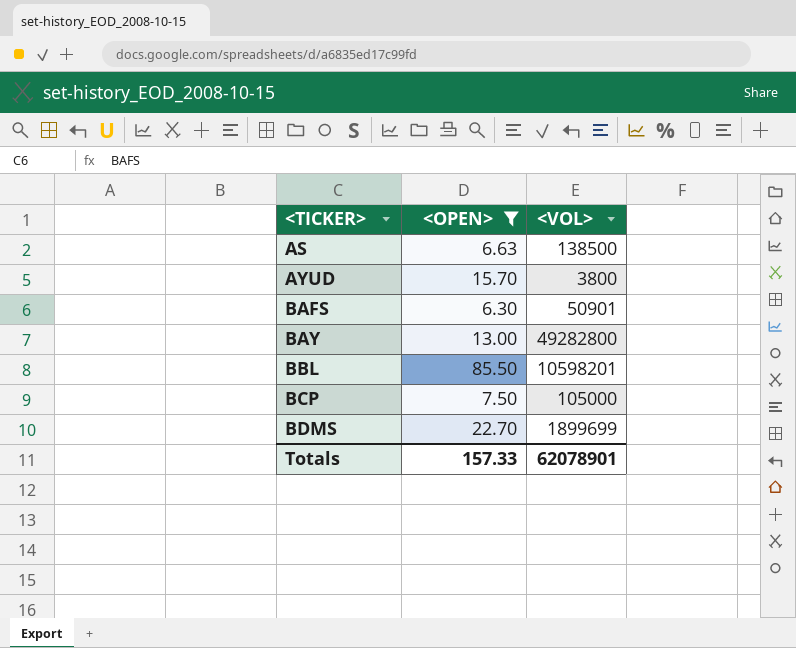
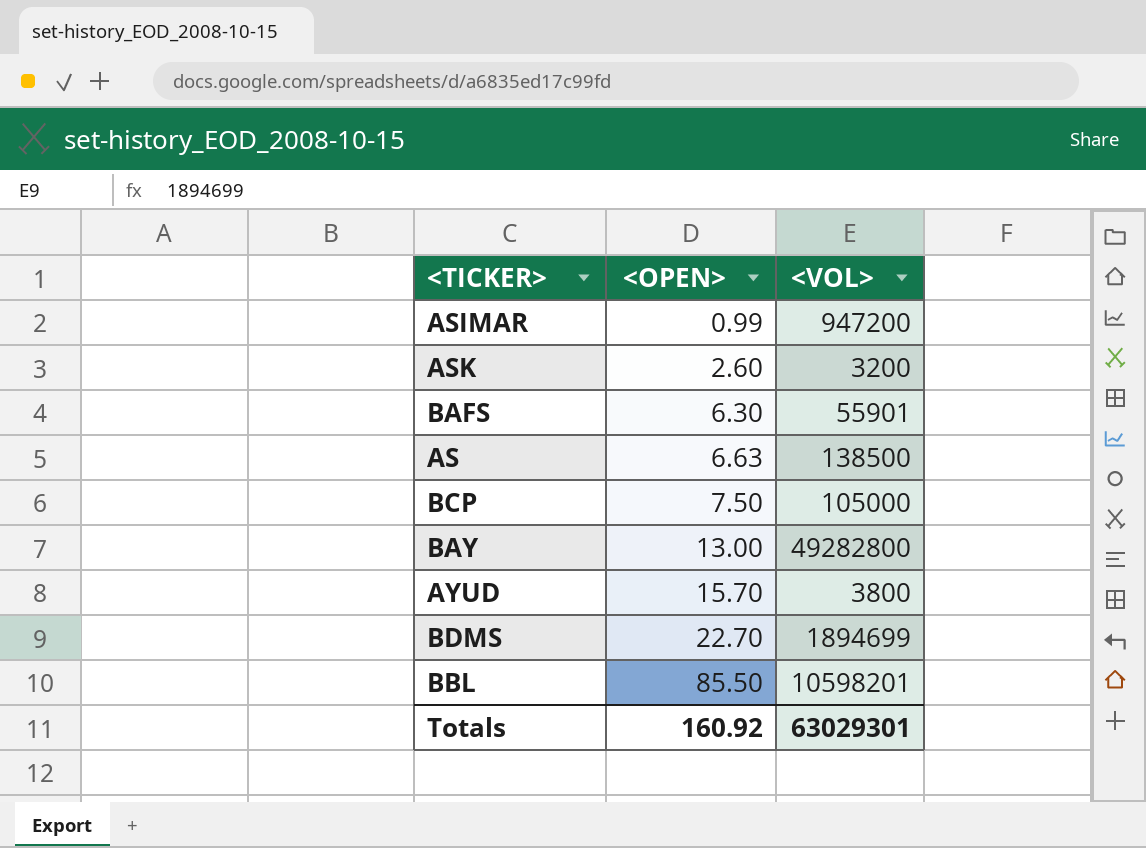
filter: <OPEN> >= 6.30 -> none
row order: <TICKER> ascending -> <OPEN> ascending
BAFS | <VOL>: 50901 -> 55901
BDMS | <VOL>: 1899699 -> 1894699
Totals | <OPEN>: 157.33 -> 160.92
Totals | <VOL>: 62078901 -> 63029301

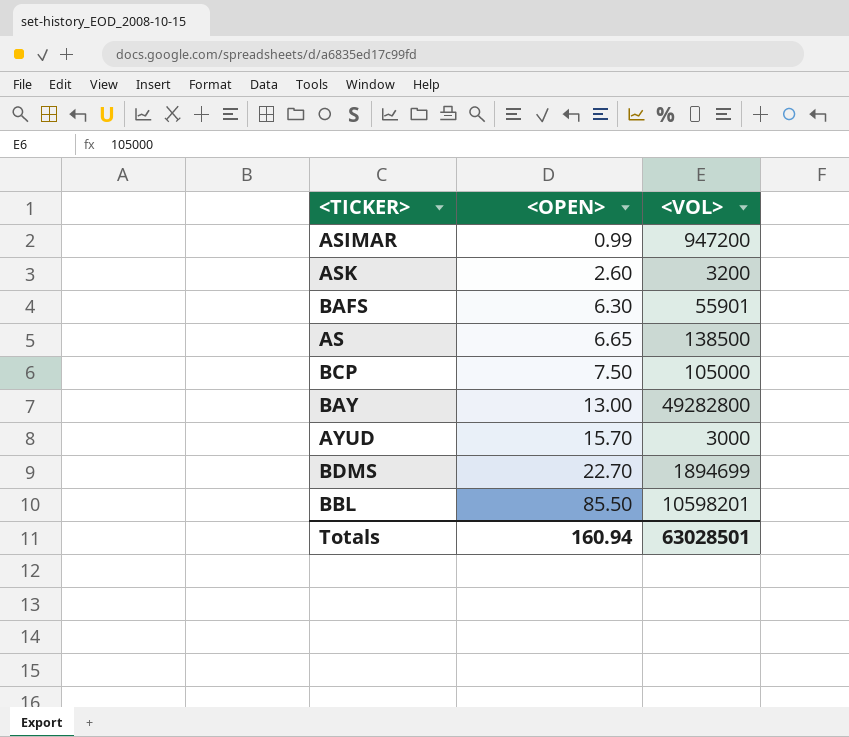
AS | <OPEN>: 6.63 -> 6.65
AYUD | <VOL>: 3800 -> 3000
Totals | <OPEN>: 160.92 -> 160.94
Totals | <VOL>: 63029301 -> 63028501

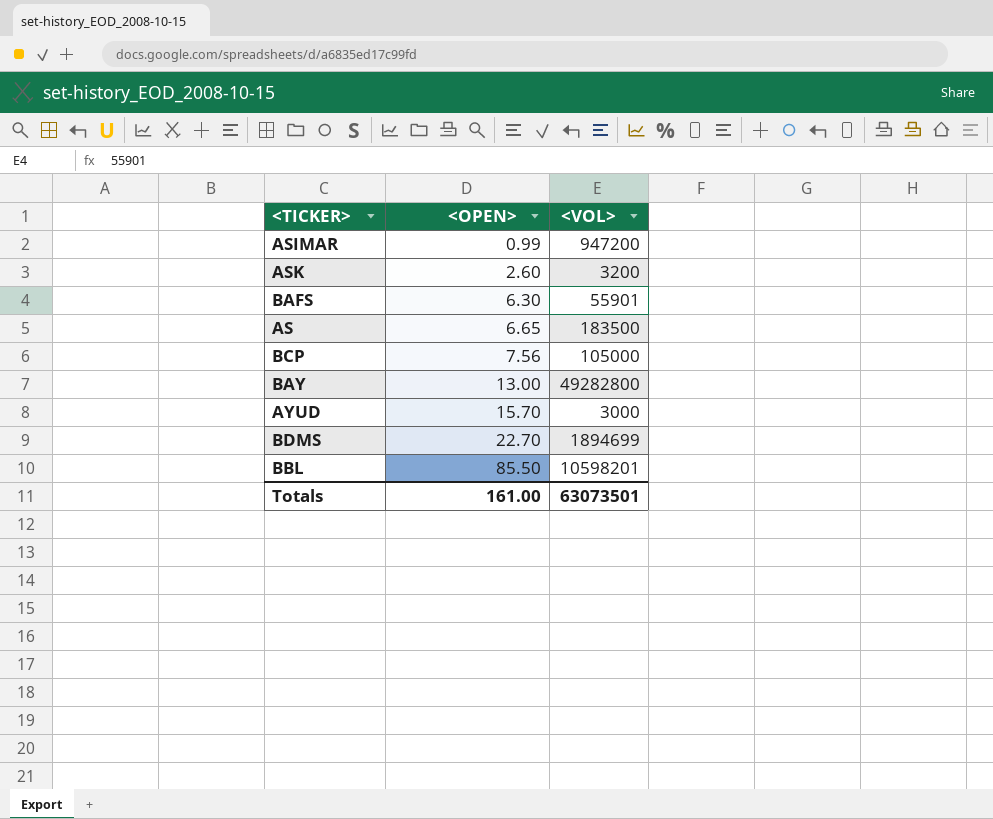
AS | <VOL>: 138500 -> 183500
BCP | <OPEN>: 7.50 -> 7.56
Totals | <OPEN>: 160.94 -> 161.00
Totals | <VOL>: 63028501 -> 63073501

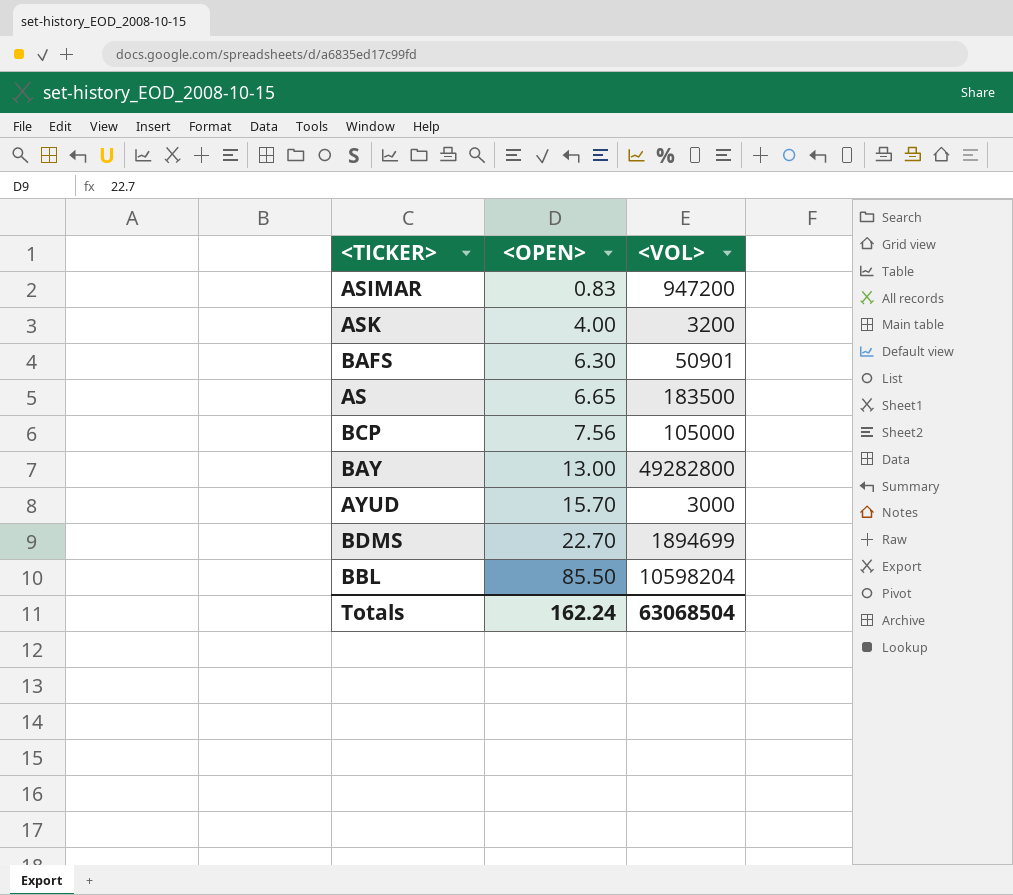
ASIMAR | <OPEN>: 0.99 -> 0.83
ASK | <OPEN>: 2.60 -> 4.00
BAFS | <VOL>: 55901 -> 50901
BBL | <VOL>: 10598201 -> 10598204
Totals | <OPEN>: 161.00 -> 162.24
Totals | <VOL>: 63073501 -> 63068504

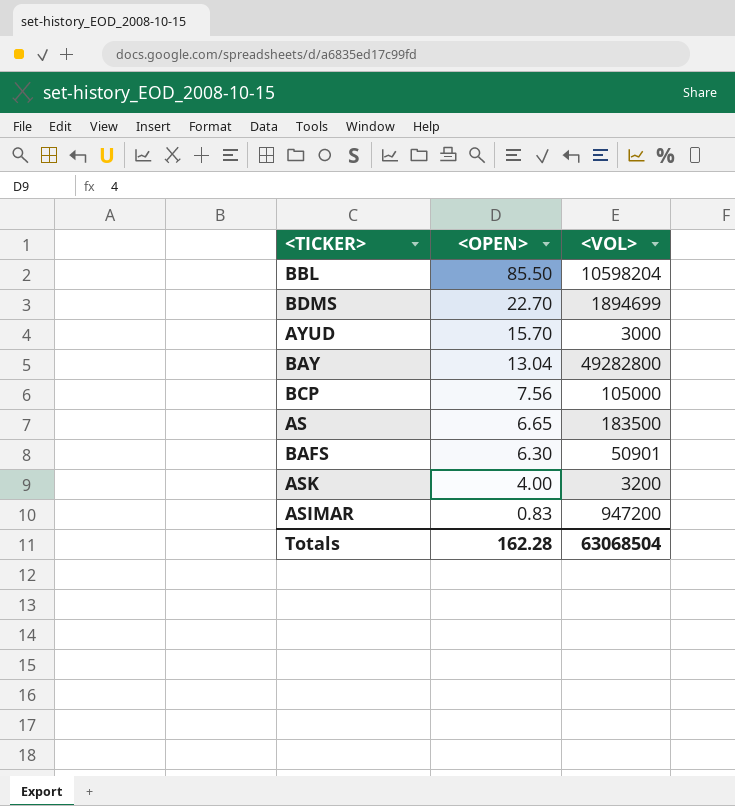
row order: <OPEN> ascending -> <OPEN> descending
BAY | <OPEN>: 13.00 -> 13.04
Totals | <OPEN>: 162.24 -> 162.28

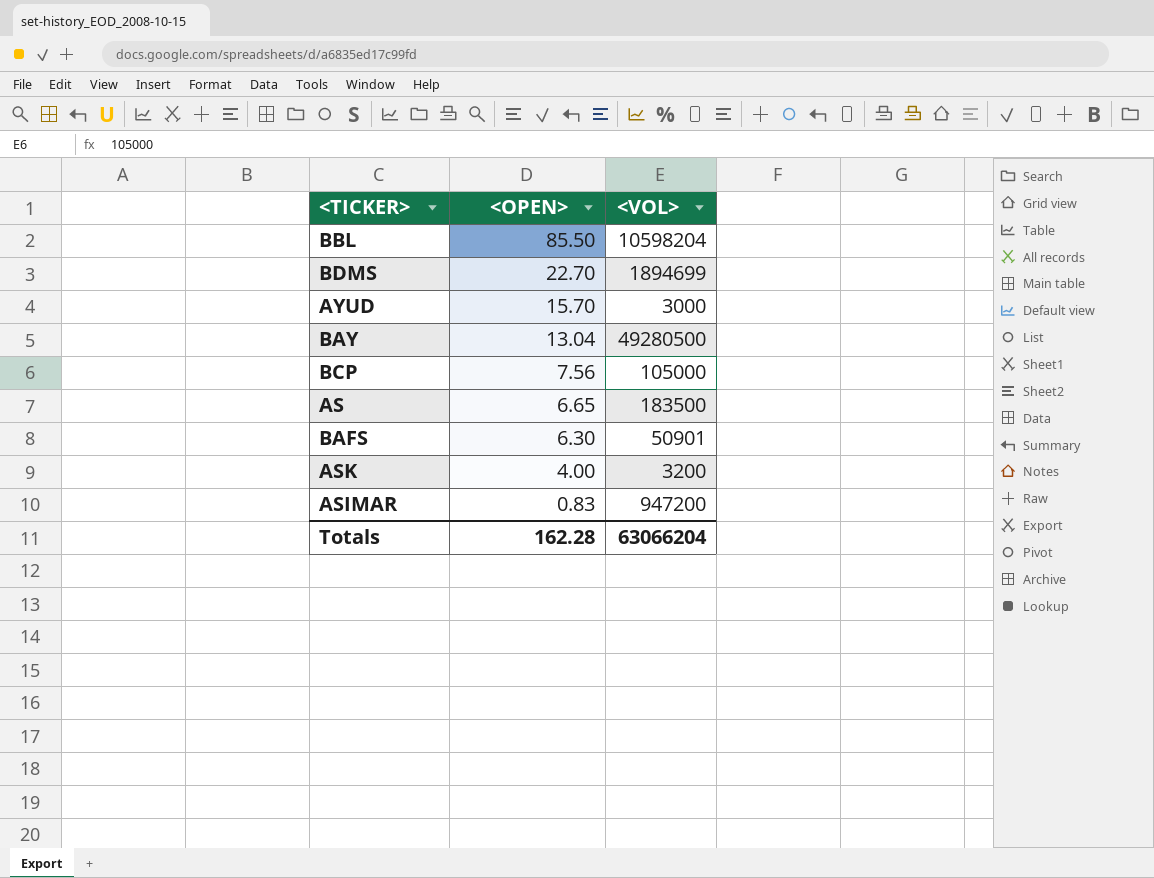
BAY | <VOL>: 49282800 -> 49280500
Totals | <VOL>: 63068504 -> 63066204

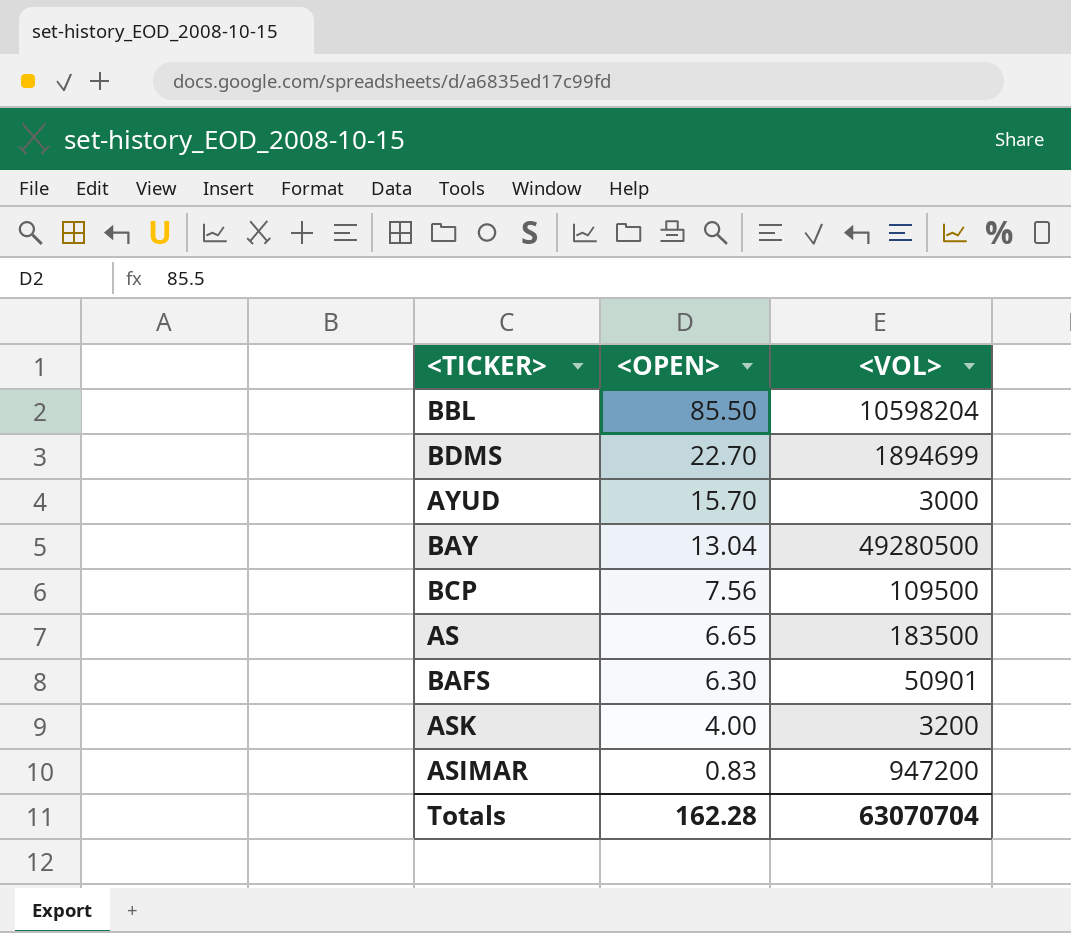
BCP | <VOL>: 105000 -> 109500
Totals | <VOL>: 63066204 -> 63070704

